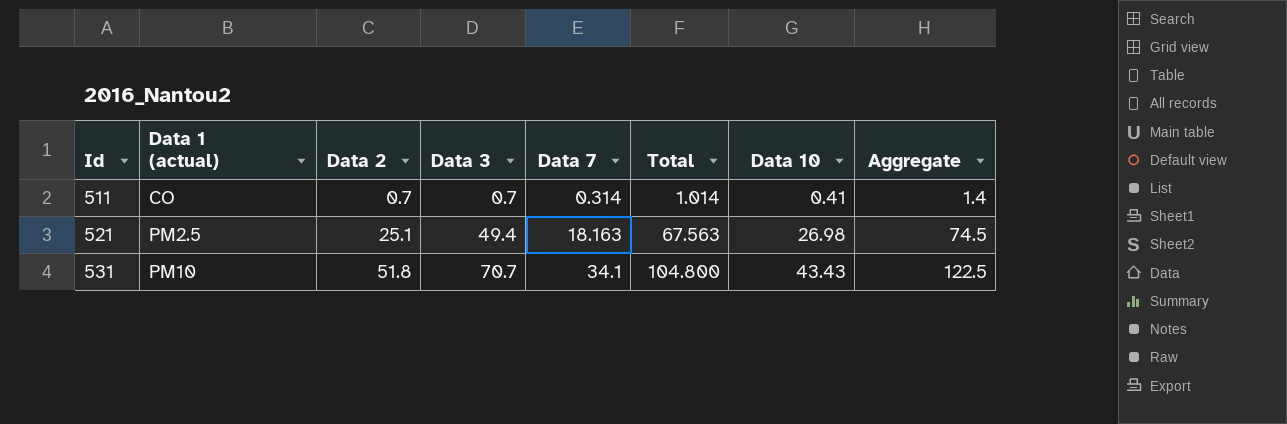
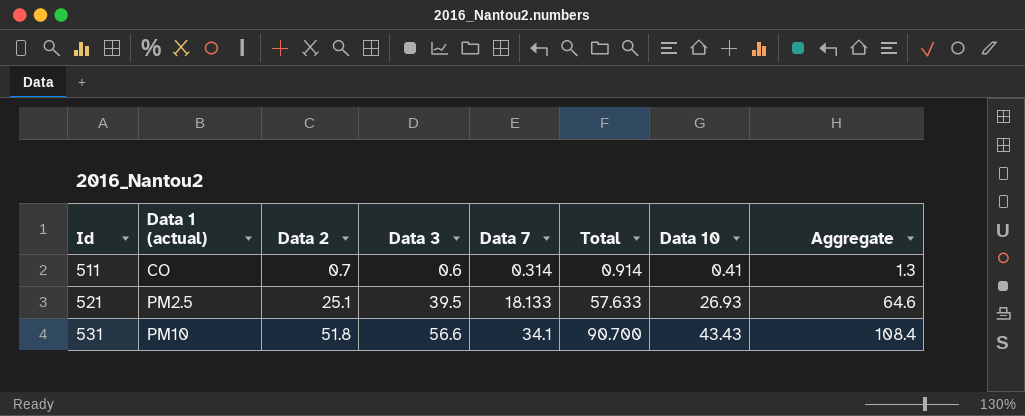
511 | Data 3: 0.7 -> 0.6
511 | Total: 1.014 -> 0.914
511 | Aggregate: 1.4 -> 1.3
521 | Data 3: 49.4 -> 39.5
521 | Data 7: 18.163 -> 18.133
521 | Total: 67.563 -> 57.633
521 | Data 10: 26.98 -> 26.93
521 | Aggregate: 74.5 -> 64.6
531 | Data 3: 70.7 -> 56.6
531 | Total: 104.800 -> 90.700
531 | Aggregate: 122.5 -> 108.4

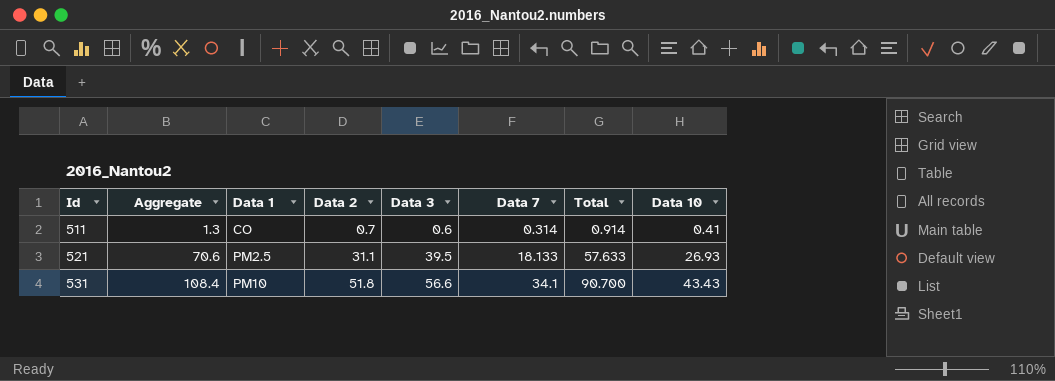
column Aggregate | position: 8 -> 2
column name: Data 1 (actual) -> Data 1
521 | Aggregate: 64.6 -> 70.6
521 | Data 2: 25.1 -> 31.1

